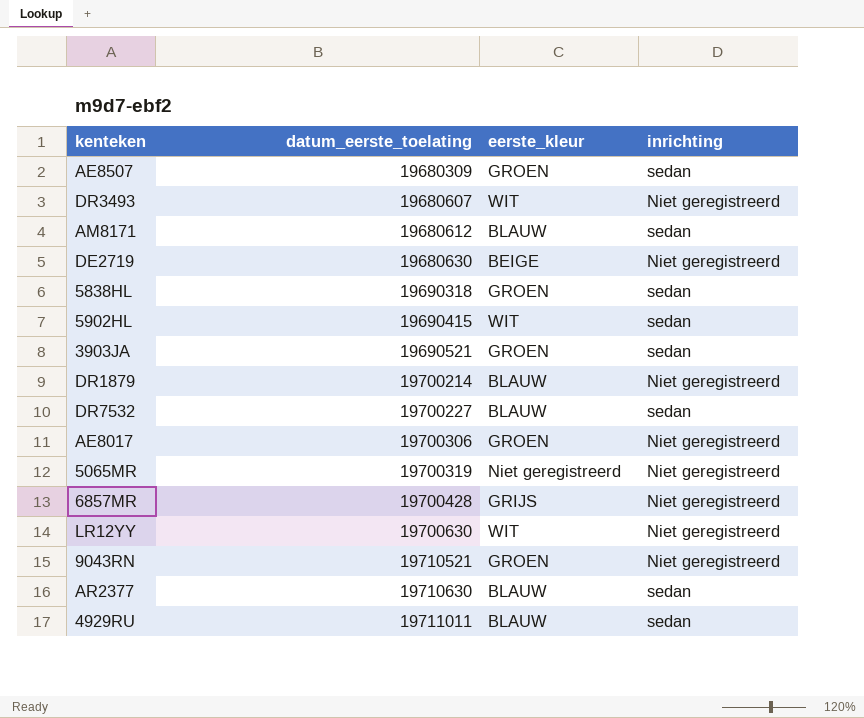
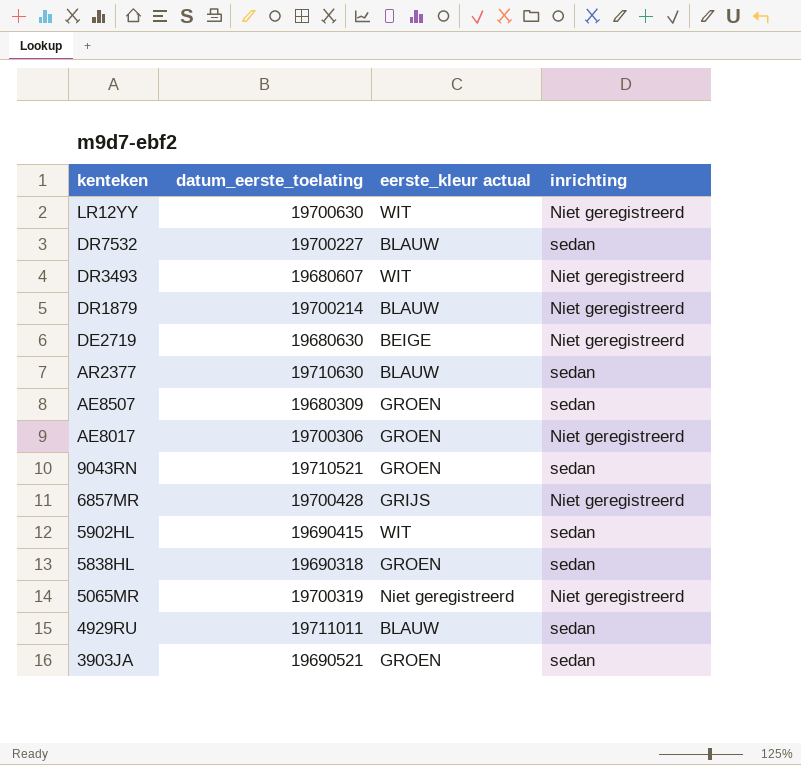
row order: datum_eerste_toelating ascending -> kenteken descending
column name: eerste_kleur -> eerste_kleur actual
row AM8171: 19680612 | BLAUW | sedan -> none
9043RN | inrichting: Niet geregistreerd -> sedan

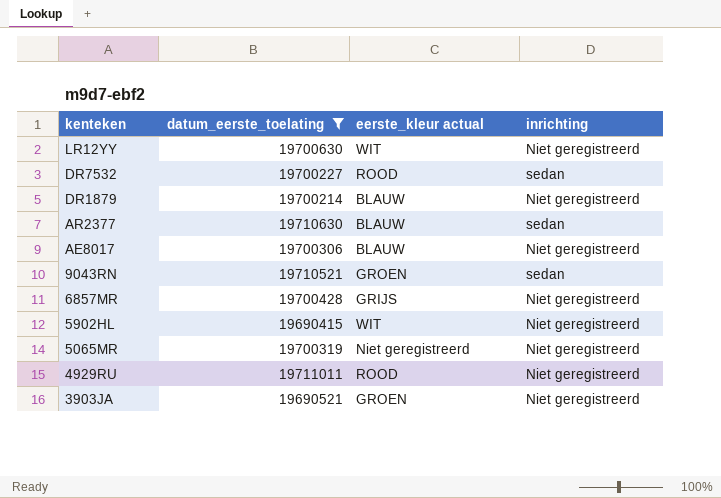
filter: none -> datum_eerste_toelating >= 19690415
DR7532 | eerste_kleur actual: BLAUW -> ROOD
AE8017 | eerste_kleur actual: GROEN -> BLAUW
5902HL | inrichting: sedan -> Niet geregistreerd
4929RU | eerste_kleur actual: BLAUW -> ROOD
4929RU | inrichting: sedan -> Niet geregistreerd
3903JA | inrichting: sedan -> Niet geregistreerd

